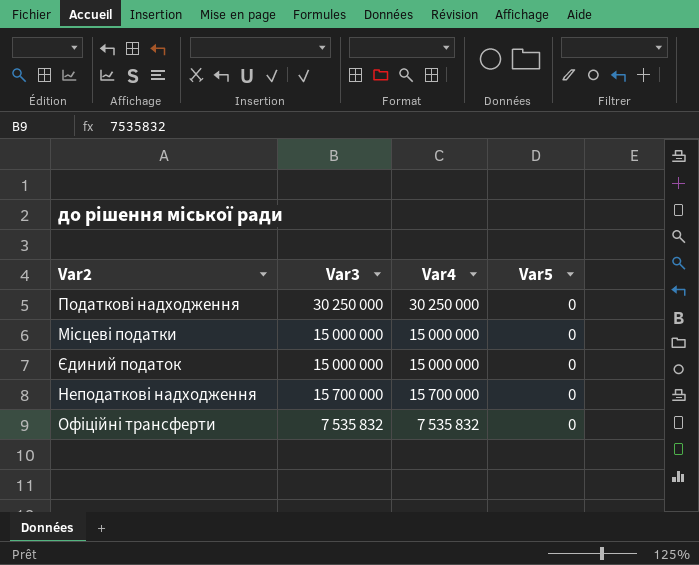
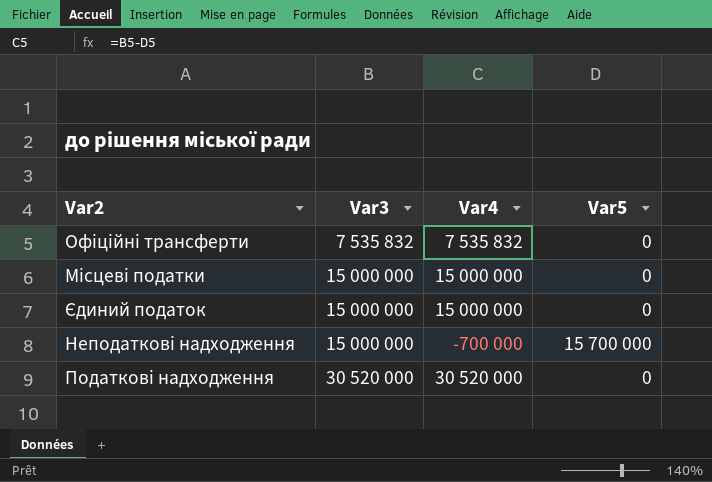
row order: none -> Var3 ascending
Неподаткові надходження | Var3: 15 700 000 -> 15 000 000
Неподаткові надходження | Var4: 15 700 000 -> -700 000
Неподаткові надходження | Var5: 0 -> 15 700 000
Податкові надходження | Var3: 30 250 000 -> 30 520 000
Податкові надходження | Var4: 30 250 000 -> 30 520 000

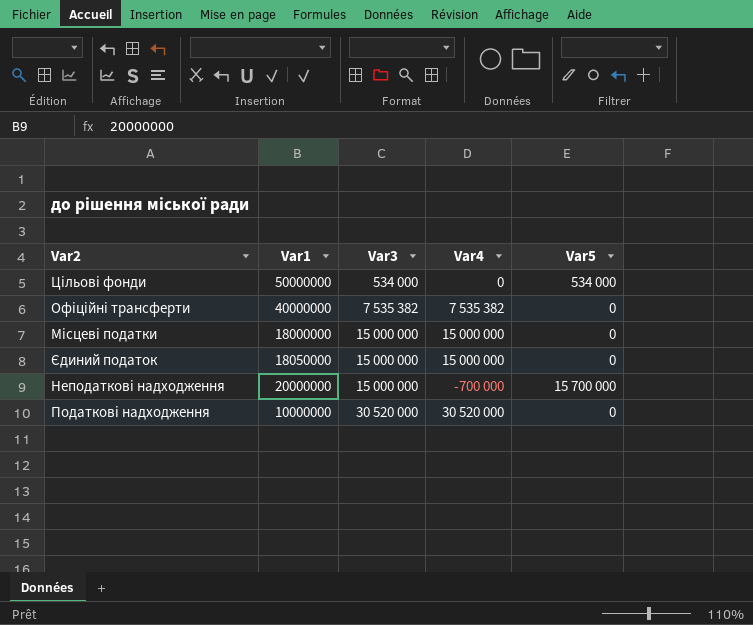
column Var1 | position: none -> 2
row Цільові фонди: none -> 50000000 | 534 000 | 0 | 534 000
Офіційні трансферти | Var3: 7 535 832 -> 7 535 382
Офіційні трансферти | Var4: 7 535 832 -> 7 535 382

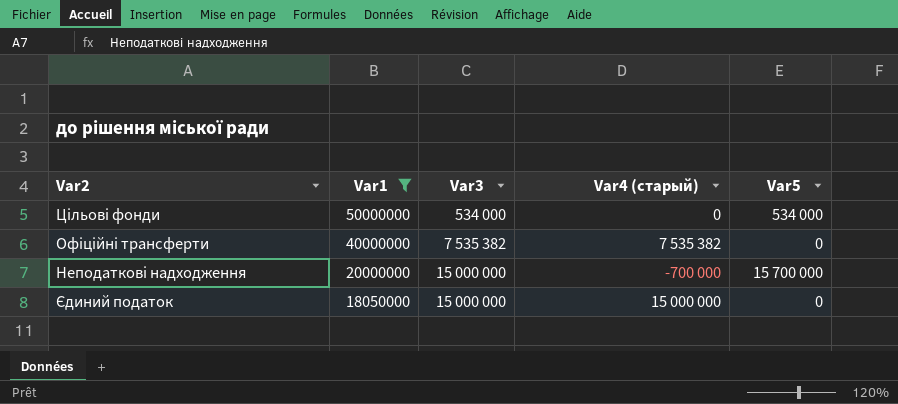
filter: none -> Var1 >= 18050000
row order: Var3 ascending -> Var1 descending
column name: Var4 -> Var4 (старый)

